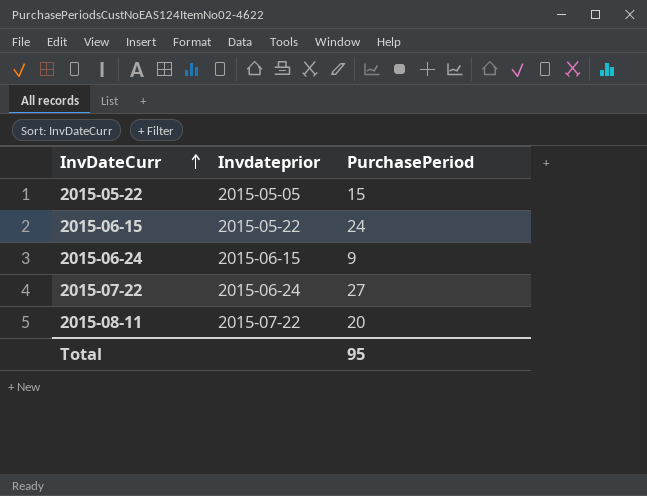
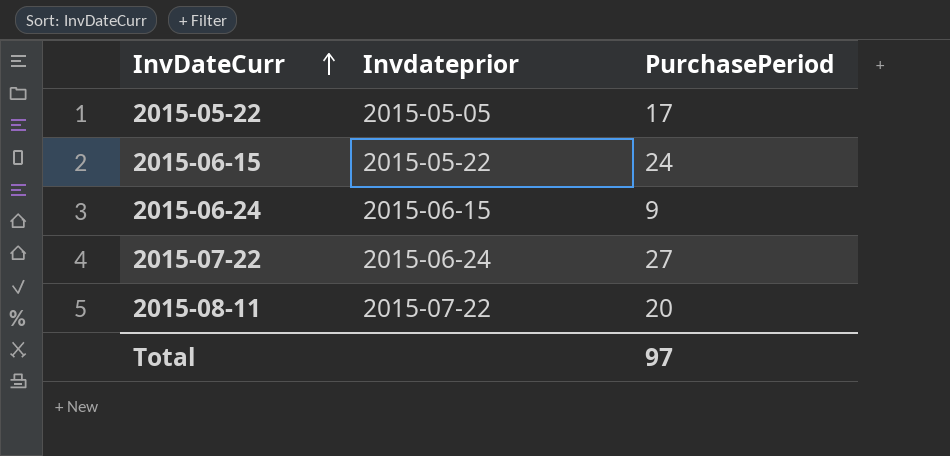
2015-05-22 | PurchasePeriod: 15 -> 17
Total | PurchasePeriod: 95 -> 97

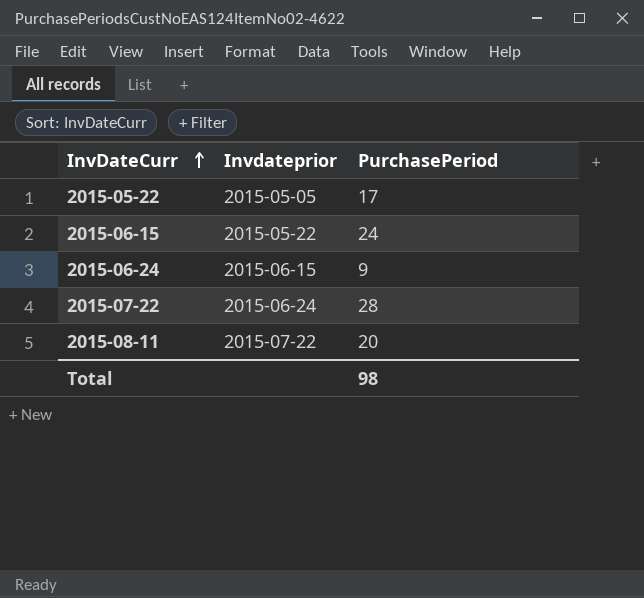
2015-07-22 | PurchasePeriod: 27 -> 28
Total | PurchasePeriod: 97 -> 98

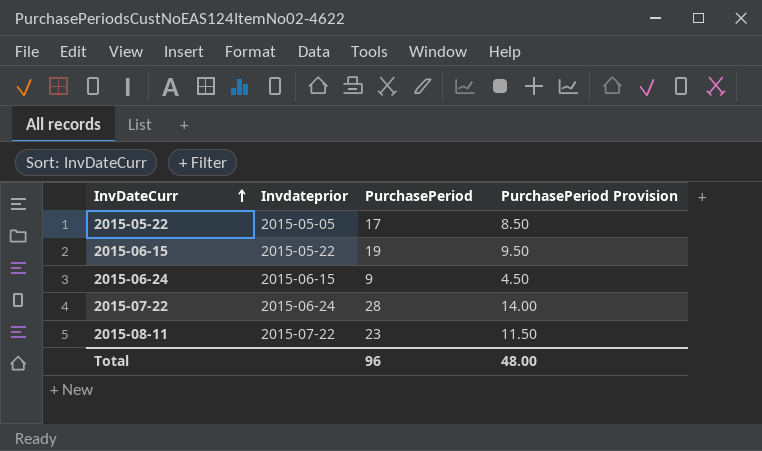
column PurchasePeriod Provision | formula: none -> [PurchasePeriod] * 0.5
2015-06-15 | PurchasePeriod: 24 -> 19
2015-08-11 | PurchasePeriod: 20 -> 23
Total | PurchasePeriod: 98 -> 96

